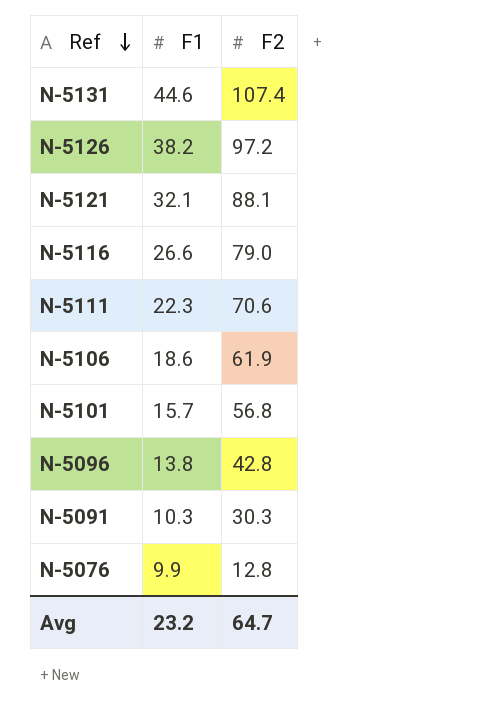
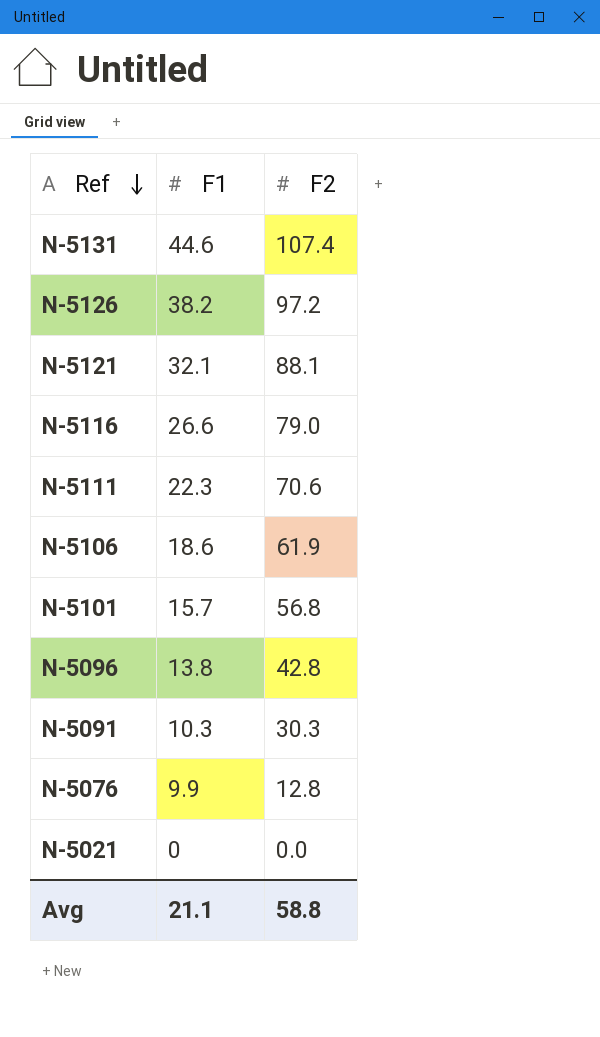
row N-5021: none -> 0 | 0.0
Avg | F1: 23.2 -> 21.1
Avg | F2: 64.7 -> 58.8

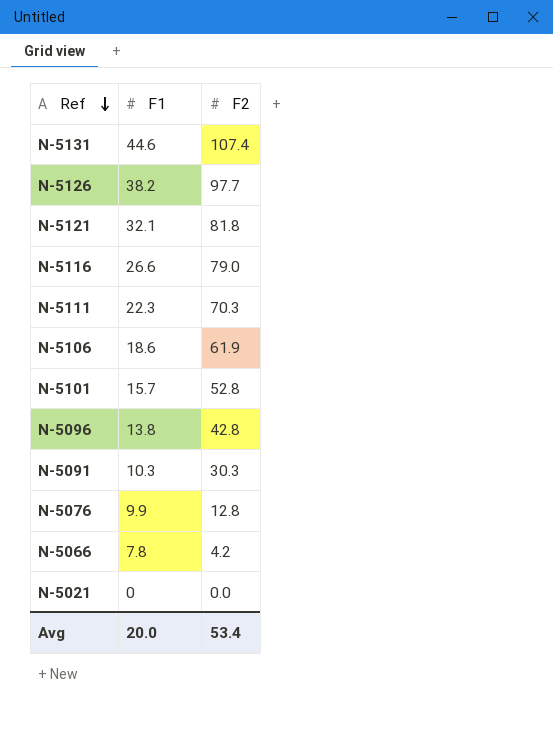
N-5126 | F2: 97.2 -> 97.7
N-5121 | F2: 88.1 -> 81.8
N-5111 | F2: 70.6 -> 70.3
N-5101 | F2: 56.8 -> 52.8
row N-5066: none -> 7.8 | 4.2
Avg | F1: 21.1 -> 20.0
Avg | F2: 58.8 -> 53.4

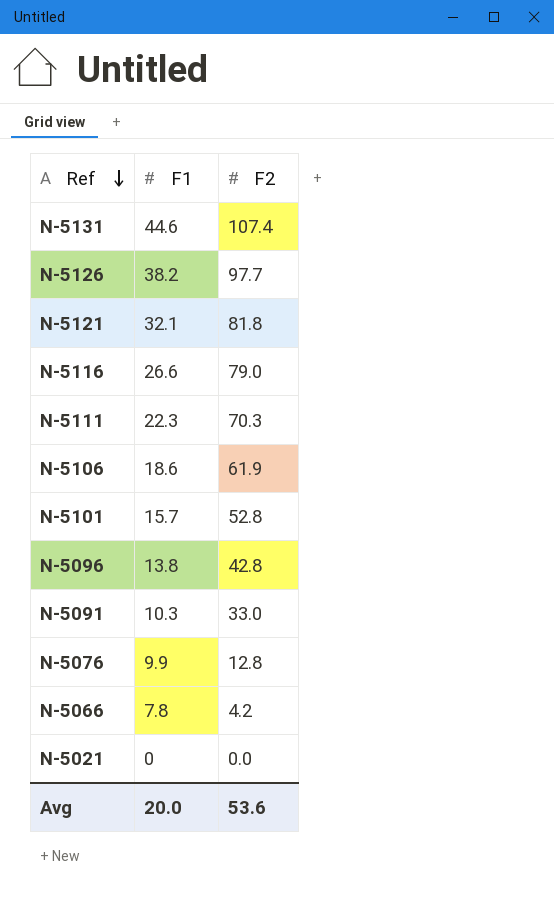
N-5091 | F2: 30.3 -> 33.0
Avg | F2: 53.4 -> 53.6

